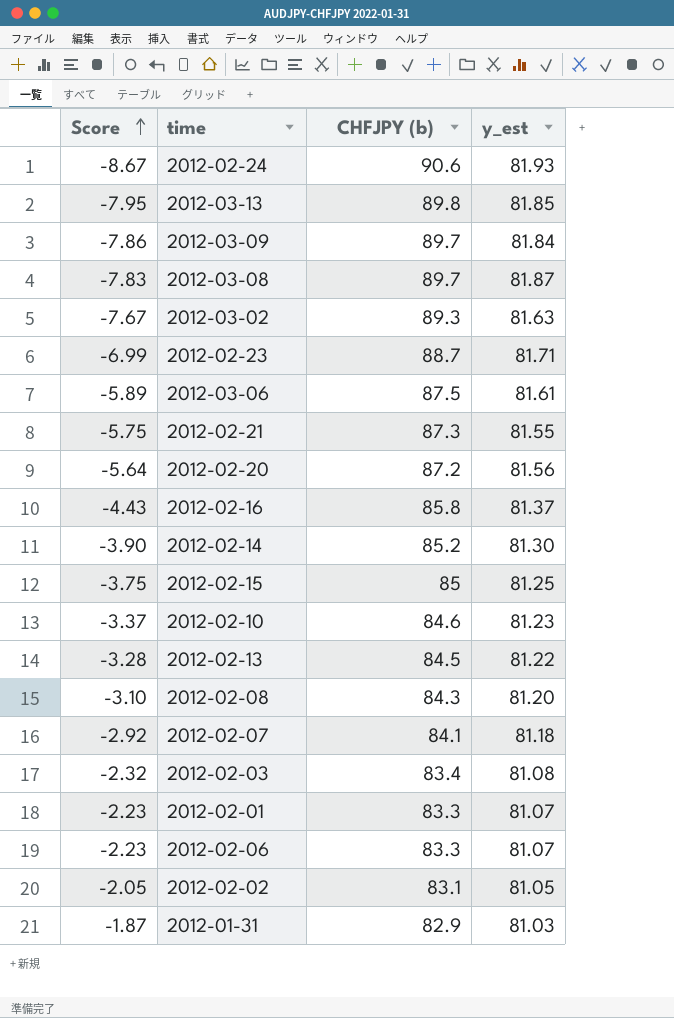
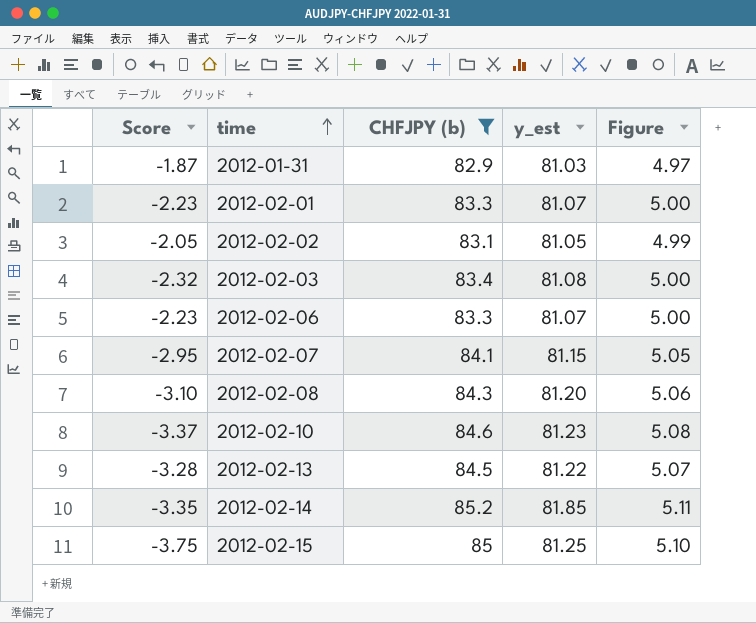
filter: none -> CHFJPY (b) <= 85.2
row order: Score ascending -> time ascending
column Figure | formula: none -> [CHFJPY (b)] * 0.06
2012-02-07 | Score: -2.92 -> -2.95
2012-02-07 | y_est: 81.18 -> 81.15
2012-02-14 | Score: -3.90 -> -3.35
2012-02-14 | y_est: 81.30 -> 81.85

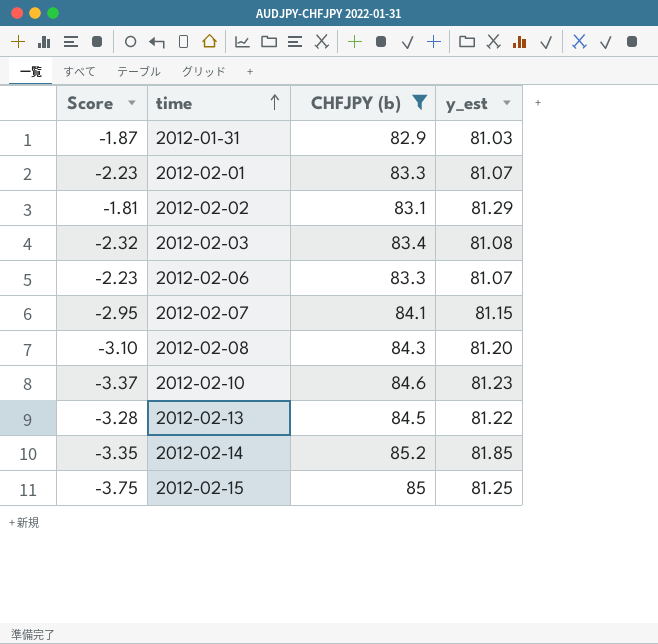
column Figure | formula: [CHFJPY (b)] * 0.06 -> none
2012-02-02 | Score: -2.05 -> -1.81
2012-02-02 | y_est: 81.05 -> 81.29

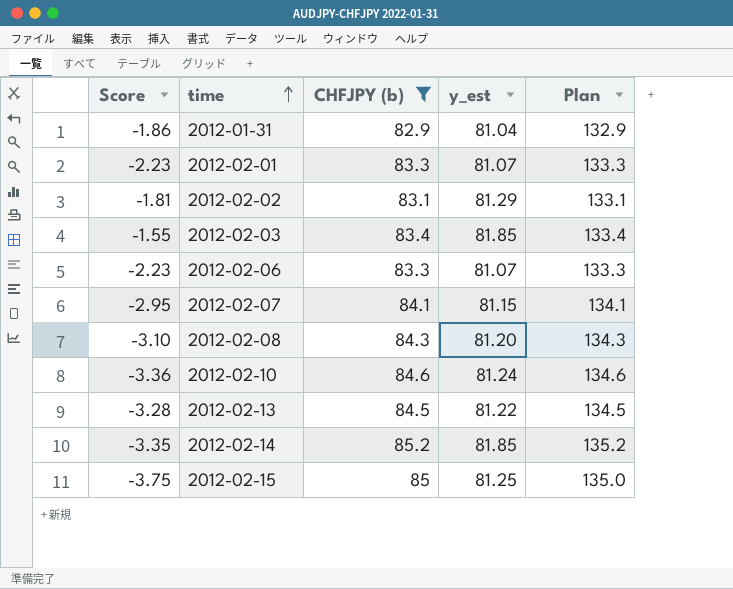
column Plan | formula: none -> [CHFJPY (b)] + 50
2012-01-31 | Score: -1.87 -> -1.86
2012-01-31 | y_est: 81.03 -> 81.04
2012-02-03 | Score: -2.32 -> -1.55
2012-02-03 | y_est: 81.08 -> 81.85
2012-02-10 | Score: -3.37 -> -3.36
2012-02-10 | y_est: 81.23 -> 81.24

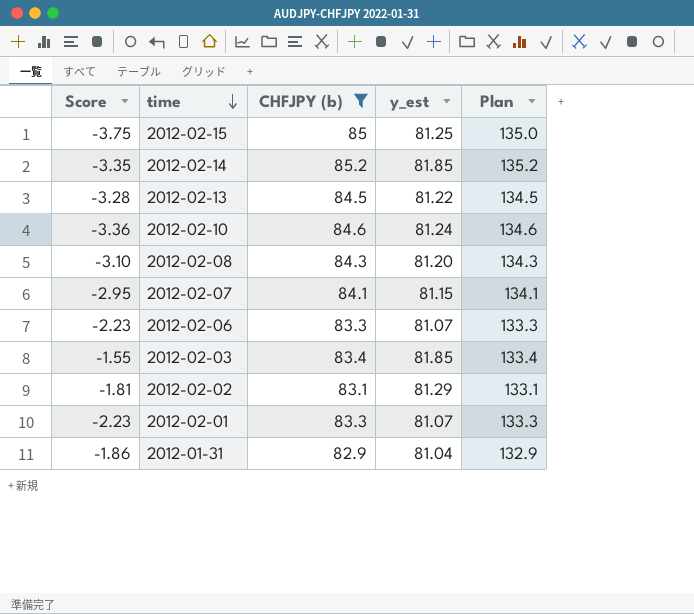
row order: time ascending -> time descending

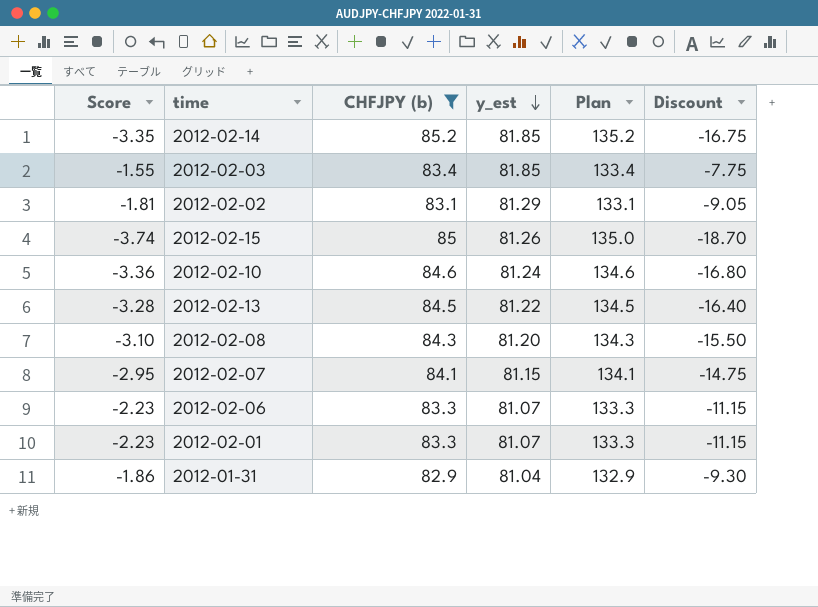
row order: time descending -> y_est descending
column Discount | formula: none -> [Score] * 5
2012-02-15 | Score: -3.75 -> -3.74
2012-02-15 | y_est: 81.25 -> 81.26

